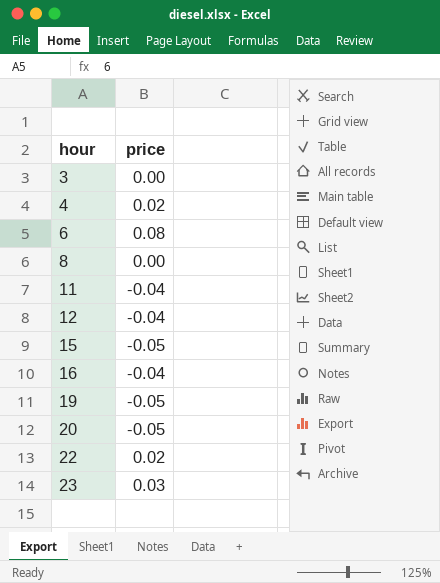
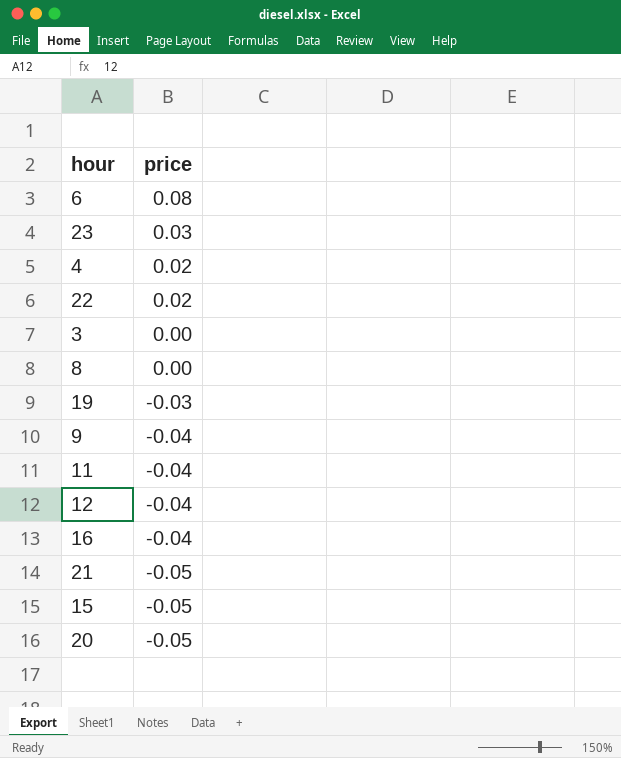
row order: hour ascending -> price descending
19 | price: -0.05 -> -0.03
row 9: none -> -0.04
row 21: none -> -0.05

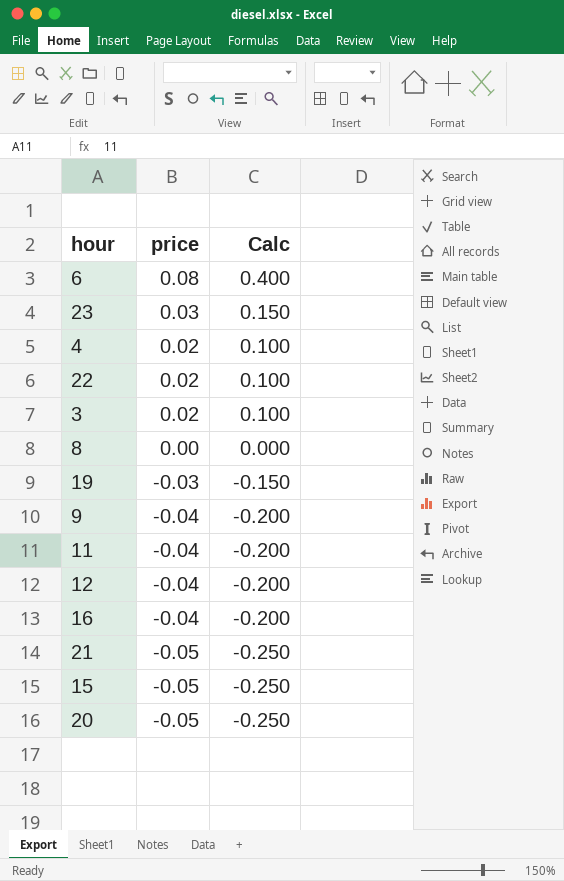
column Calc | formula: none -> [price] * 5
3 | price: 0.00 -> 0.02

